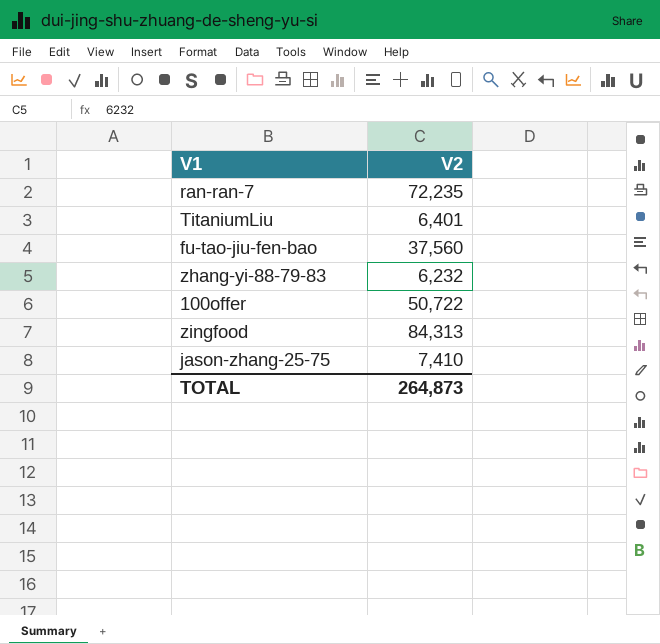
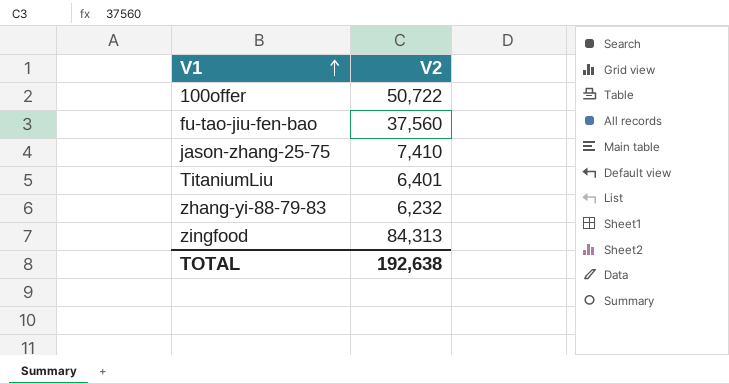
row order: none -> V1 ascending
row ran-ran-7: 72,235 -> none
TOTAL | V2: 264,873 -> 192,638

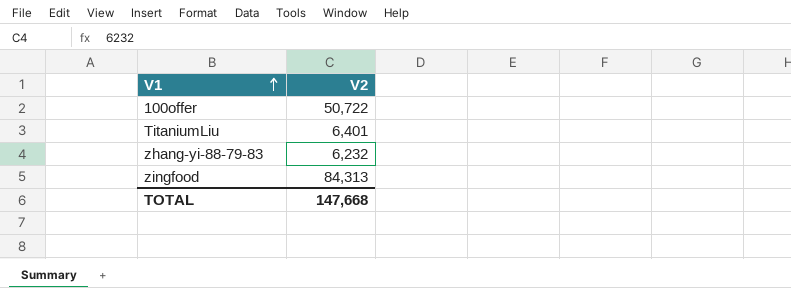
row fu-tao-jiu-fen-bao: 37,560 -> none
row jason-zhang-25-75: 7,410 -> none
TOTAL | V2: 192,638 -> 147,668

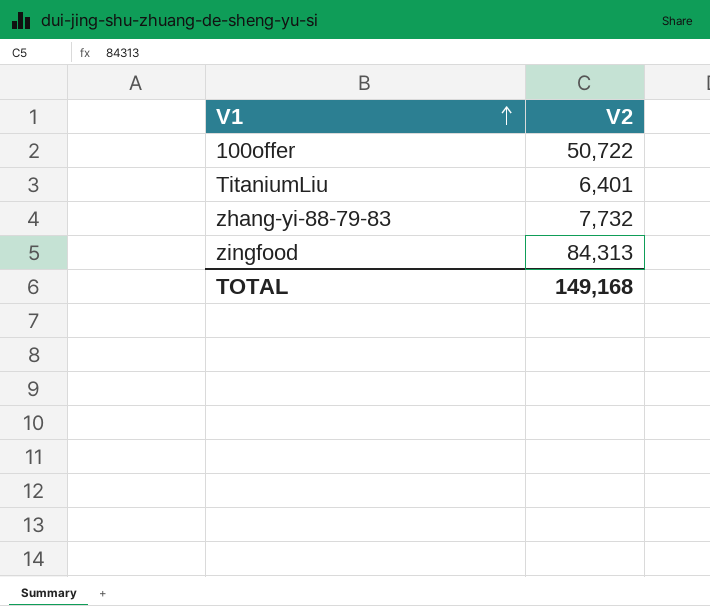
zhang-yi-88-79-83 | V2: 6,232 -> 7,732
TOTAL | V2: 147,668 -> 149,168

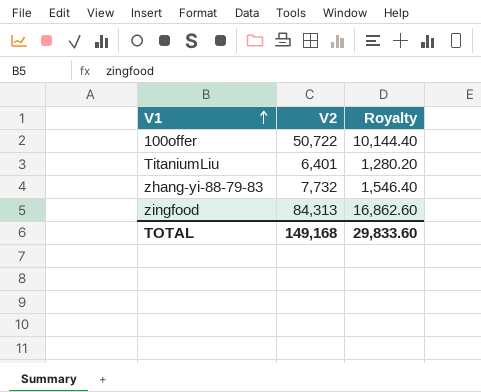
column Royalty | formula: none -> [V2] * 0.2

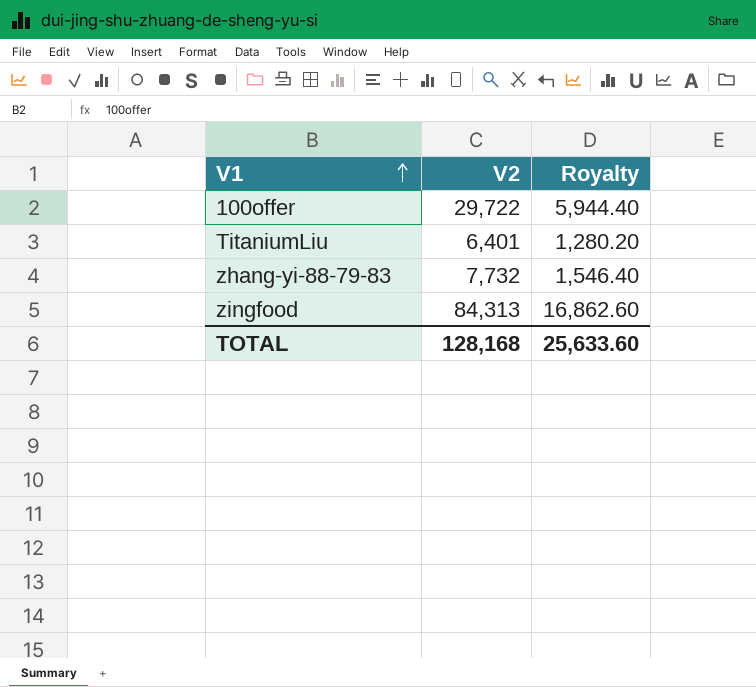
100offer | V2: 50,722 -> 29,722
100offer | Royalty: 10,144.40 -> 5,944.40
TOTAL | V2: 149,168 -> 128,168
TOTAL | Royalty: 29,833.60 -> 25,633.60

